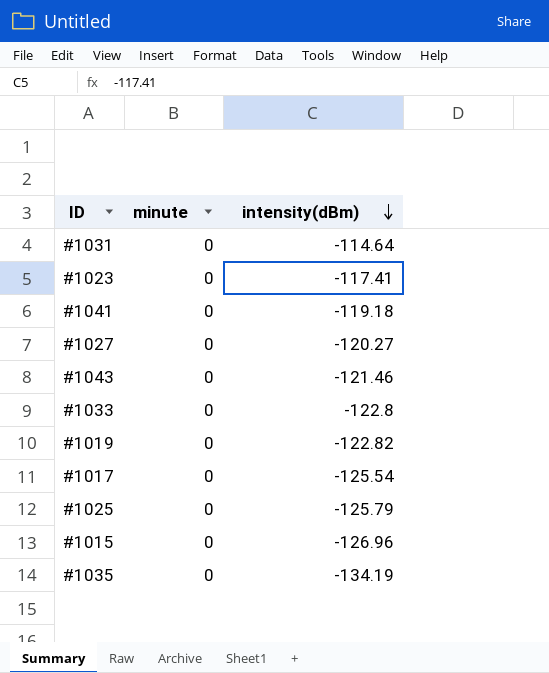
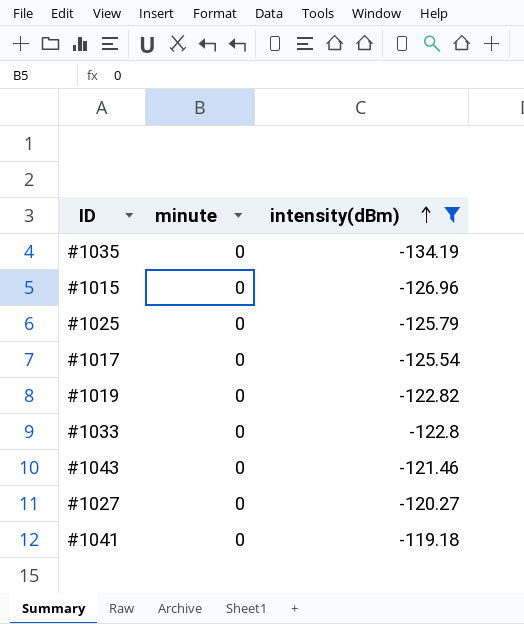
filter: none -> intensity(dBm) <= -119.18
row order: intensity(dBm) descending -> intensity(dBm) ascending

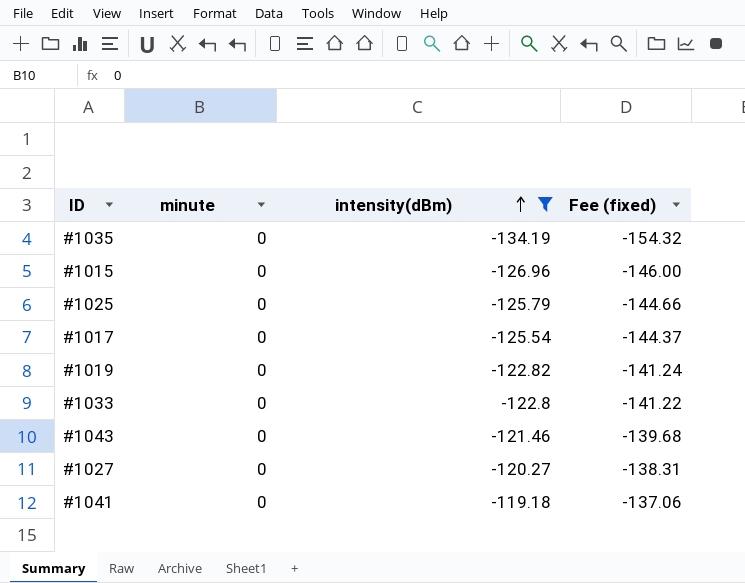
column Fee (fixed) | formula: none -> [intensity(dBm)] * 1.15

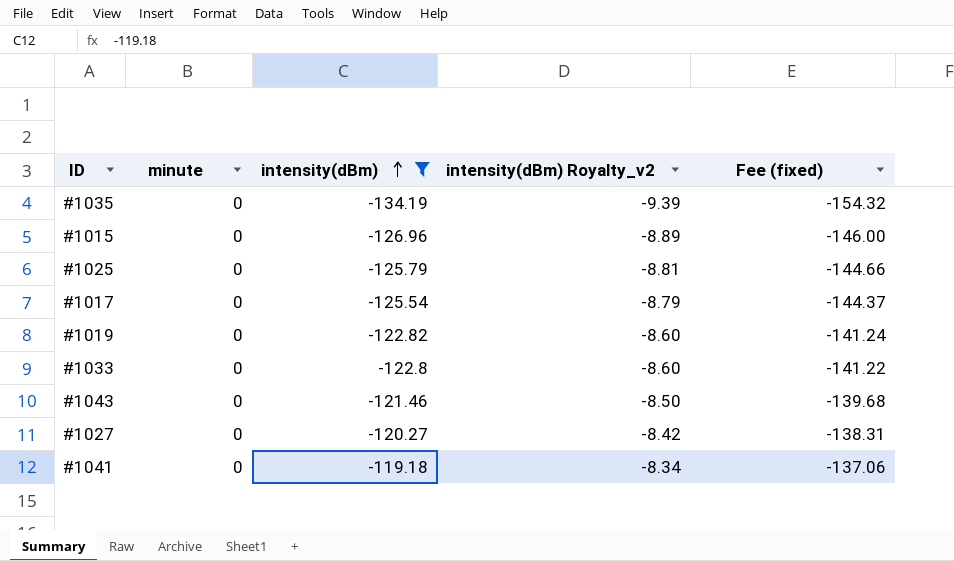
column intensity(dBm) Royalty_v2 | formula: none -> [intensity(dBm)] * 0.07

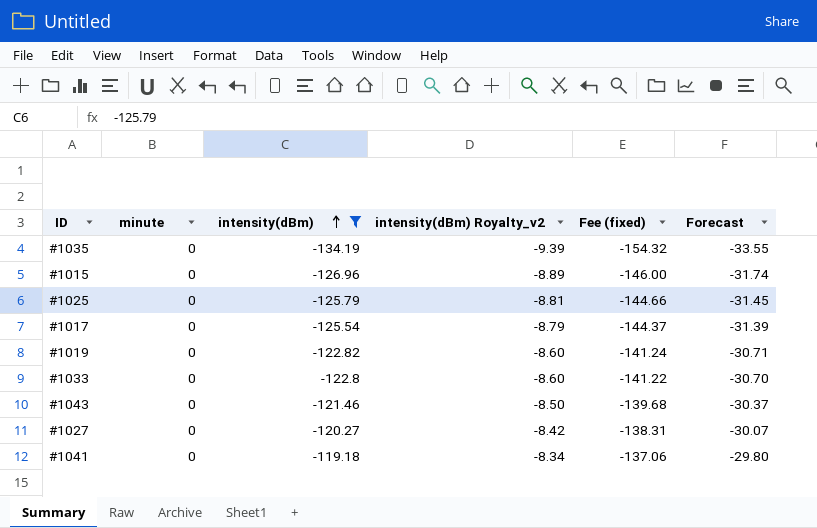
column Forecast | formula: none -> [intensity(dBm)] * 0.25

